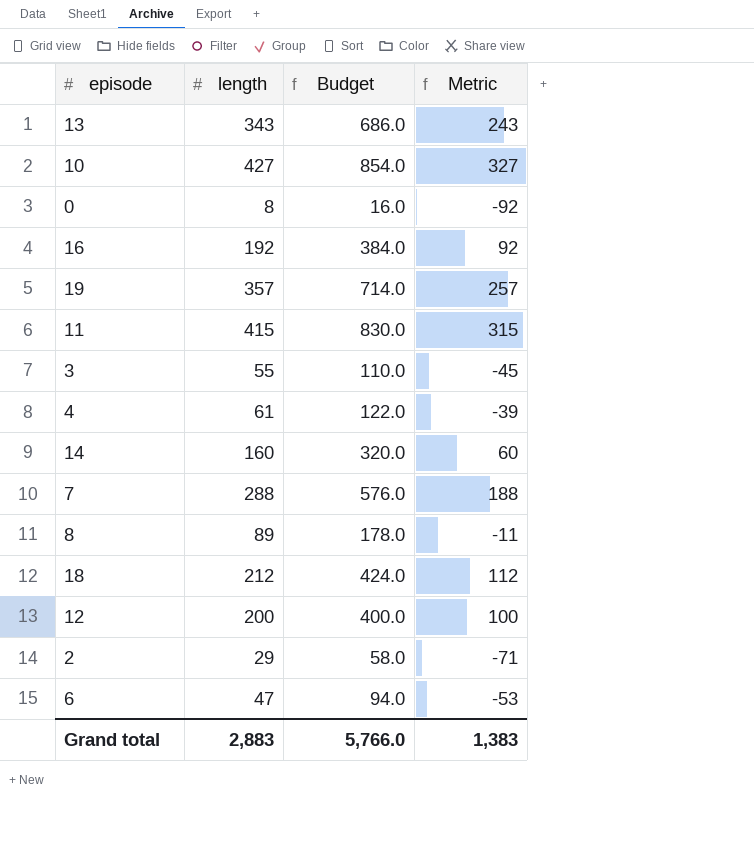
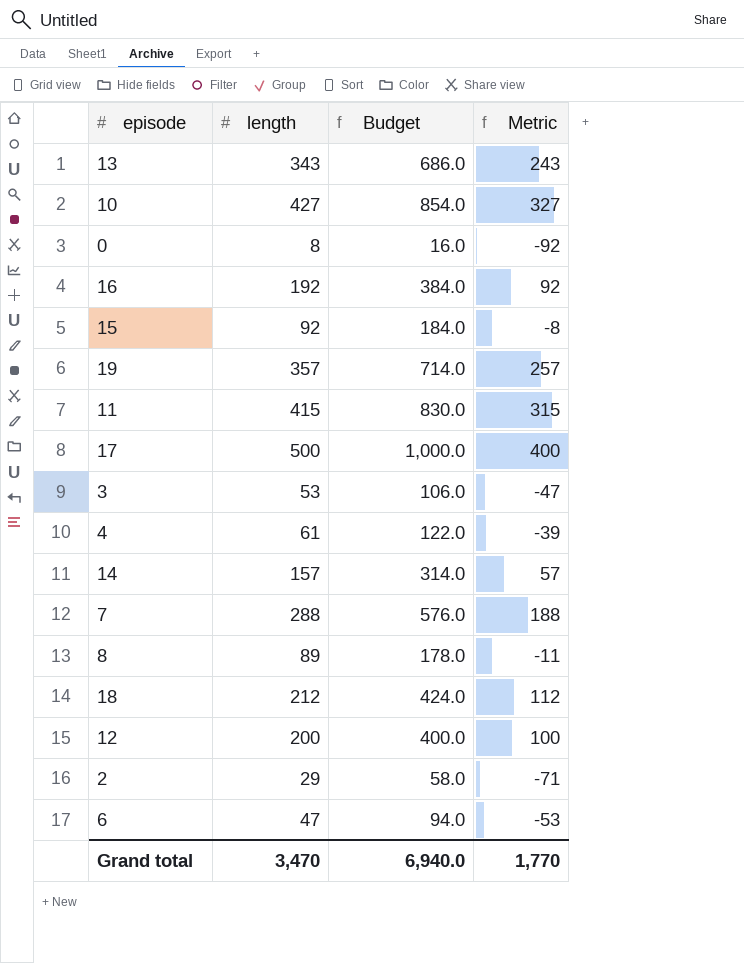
row 15: none -> 92 | 184.0 | -8
row 17: none -> 500 | 1,000.0 | 400
3 | length: 55 -> 53
3 | Budget: 110.0 -> 106.0
3 | Metric: -45 -> -47
14 | length: 160 -> 157
14 | Budget: 320.0 -> 314.0
14 | Metric: 60 -> 57
Grand total | length: 2,883 -> 3,470
Grand total | Budget: 5,766.0 -> 6,940.0
Grand total | Metric: 1,383 -> 1,770

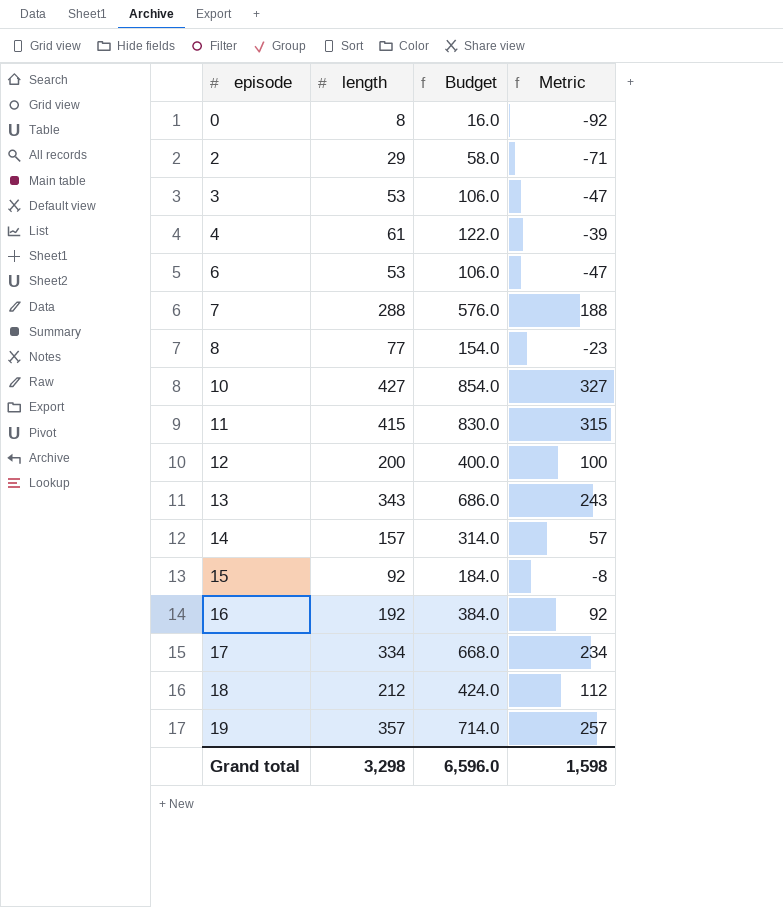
row order: none -> episode ascending
6 | length: 47 -> 53
6 | Budget: 94.0 -> 106.0
6 | Metric: -53 -> -47
8 | length: 89 -> 77
8 | Budget: 178.0 -> 154.0
8 | Metric: -11 -> -23
17 | length: 500 -> 334
17 | Budget: 1,000.0 -> 668.0
17 | Metric: 400 -> 234
Grand total | length: 3,470 -> 3,298
Grand total | Budget: 6,940.0 -> 6,596.0
Grand total | Metric: 1,770 -> 1,598

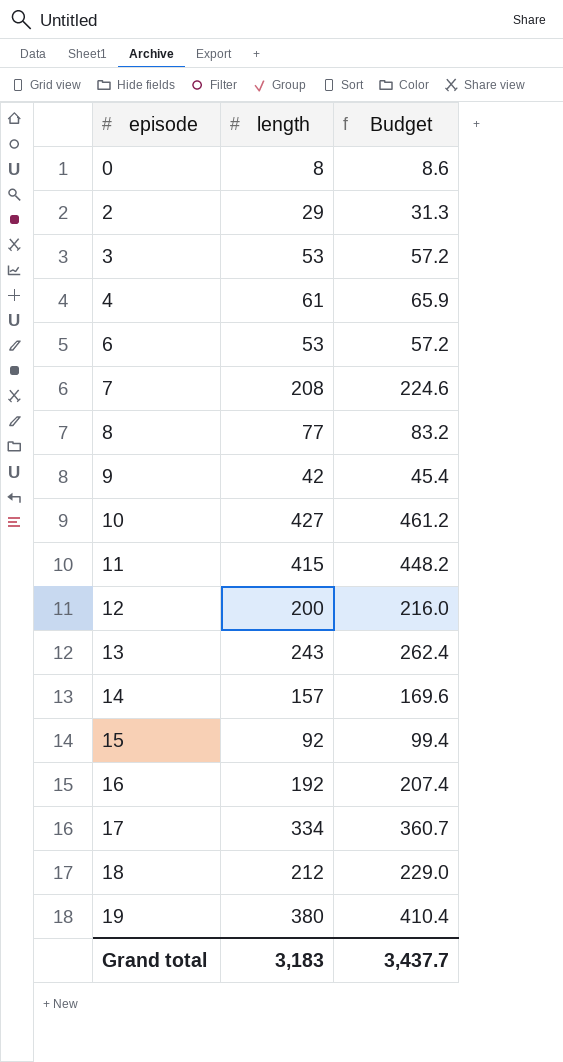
column Metric | formula: [length] - 100 -> none
column Budget | formula: [length] * 2 -> [length] * 1.08
7 | length: 288 -> 208
row 9: none -> 42 | 45.4
13 | length: 343 -> 243
19 | length: 357 -> 380
Grand total | length: 3,298 -> 3,183
Grand total | Budget: 6,596.0 -> 3,437.7

